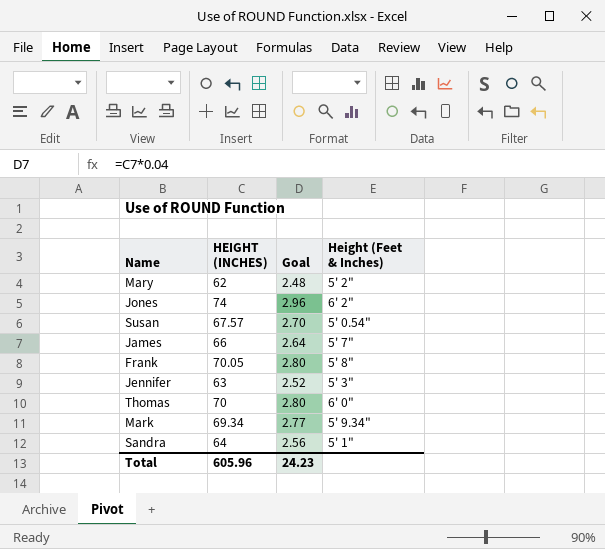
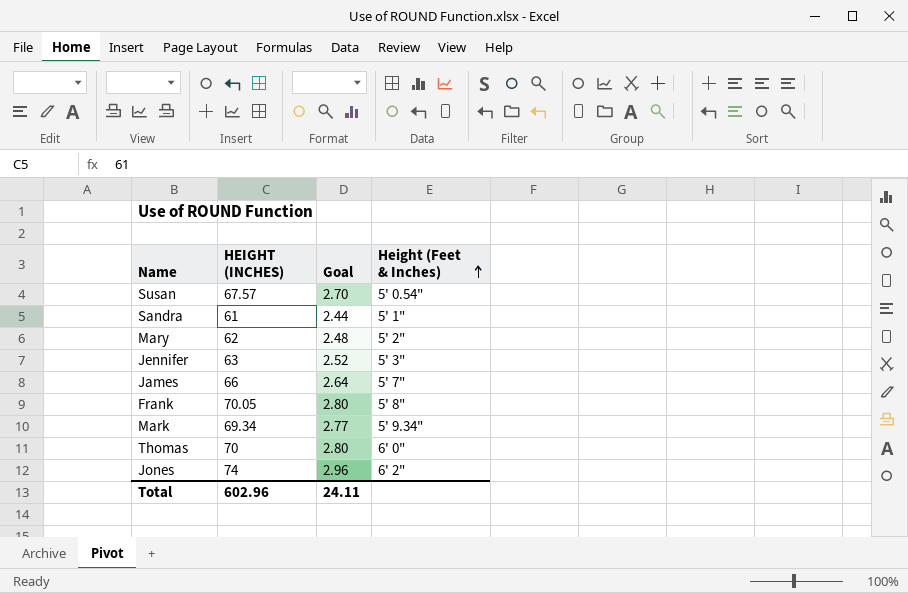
row order: none -> Height (Feet & Inches) ascending
Sandra | HEIGHT (INCHES): 64 -> 61
Sandra | Goal: 2.56 -> 2.44
Total | HEIGHT (INCHES): 605.96 -> 602.96
Total | Goal: 24.23 -> 24.11

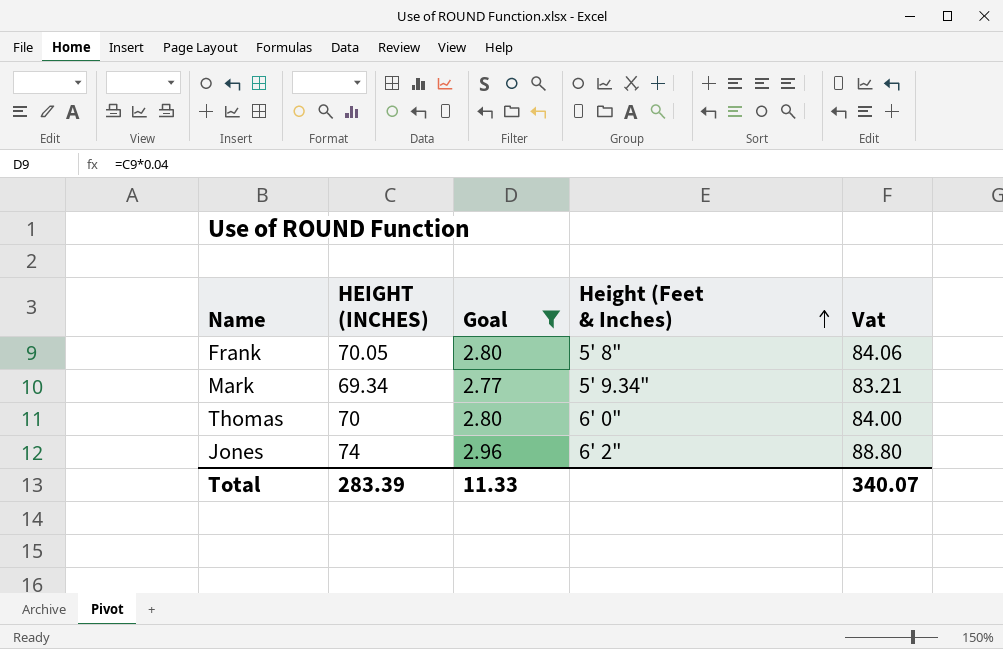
filter: none -> Goal >= 2.77
column Vat | formula: none -> [HEIGHT (INCHES)] * 1.2
Total | HEIGHT (INCHES): 602.96 -> 283.39
Total | Goal: 24.11 -> 11.33

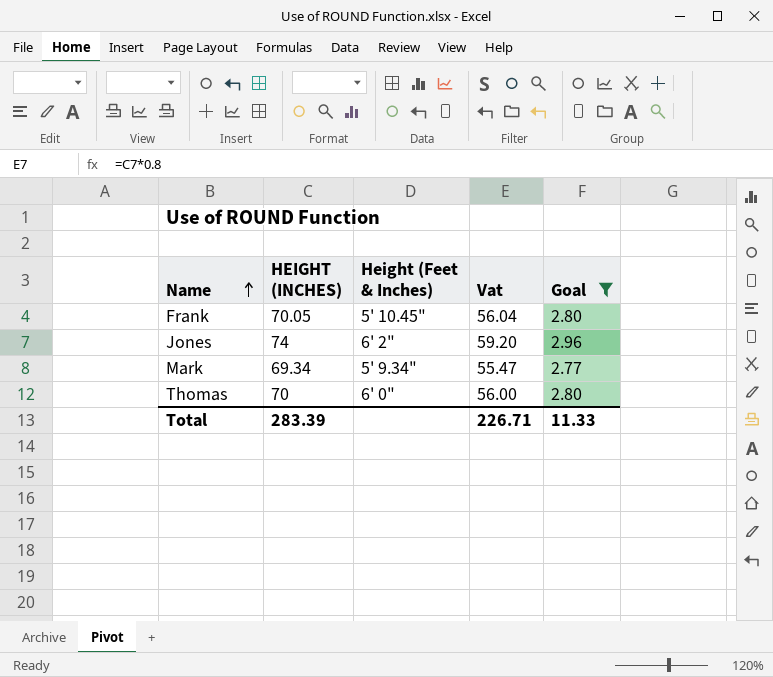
row order: Height (Feet & Inches) ascending -> Name ascending
column Vat | formula: [HEIGHT (INCHES)] * 1.2 -> [HEIGHT (INCHES)] * 0.8
column Goal | position: 3 -> 5
Frank | Height (Feet & Inches): 5' 8" -> 5' 10.45"
Total | Vat: 340.07 -> 226.71

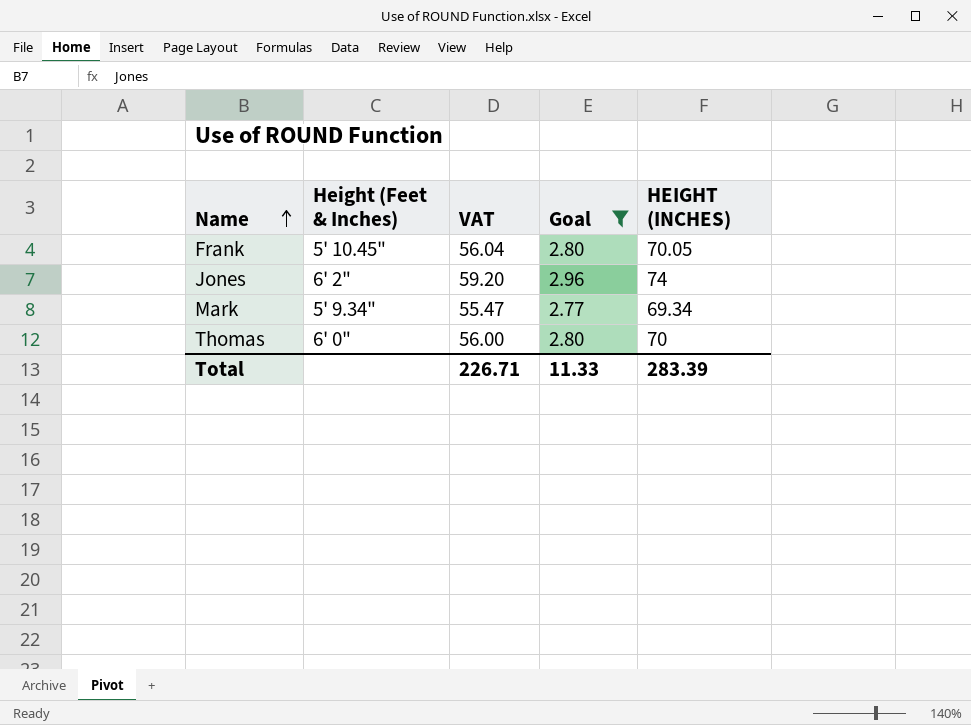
column name: Vat -> VAT
column HEIGHT (INCHES) | position: 2 -> 5

